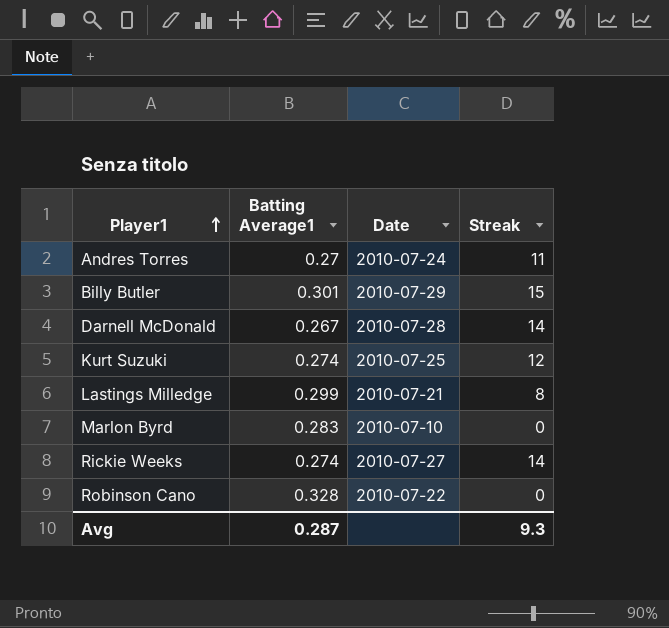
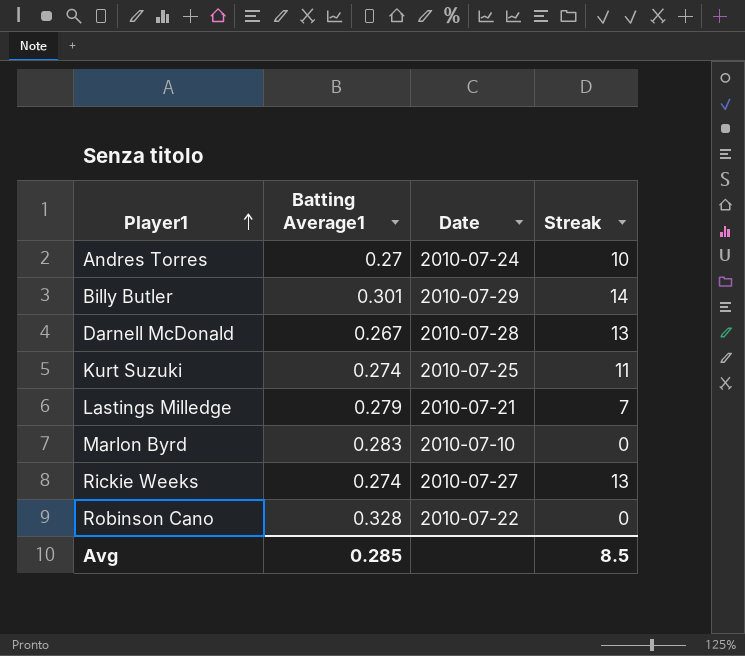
Andres Torres | Streak: 11 -> 10
Billy Butler | Streak: 15 -> 14
Darnell McDonald | Streak: 14 -> 13
Kurt Suzuki | Streak: 12 -> 11
Lastings Milledge | Batting Average1: 0.299 -> 0.279
Lastings Milledge | Streak: 8 -> 7
Rickie Weeks | Streak: 14 -> 13
Avg | Batting Average1: 0.287 -> 0.285
Avg | Streak: 9.3 -> 8.5

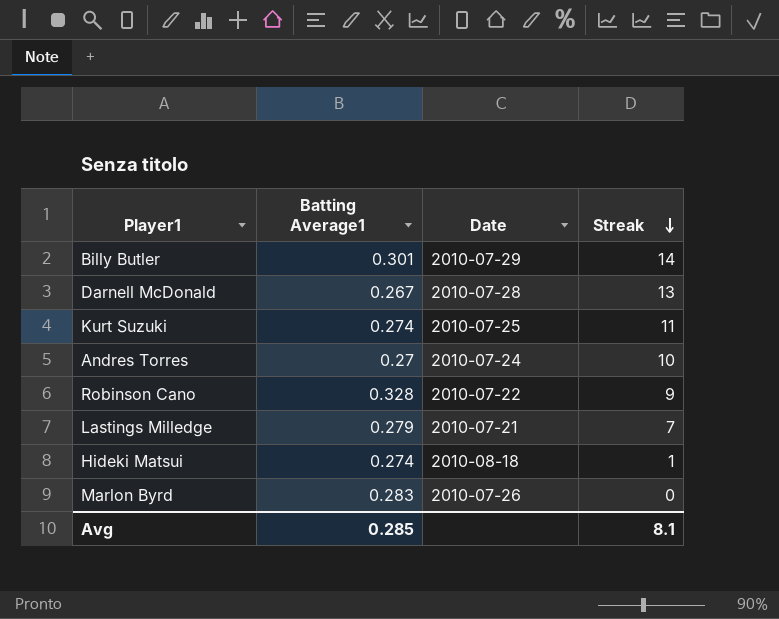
row order: Player1 ascending -> Streak descending
row Rickie Weeks: 0.274 | 2010-07-27 | 13 -> none
Robinson Cano | Streak: 0 -> 9
row Hideki Matsui: none -> 0.274 | 2010-08-18 | 1
Marlon Byrd | Date: 2010-07-10 -> 2010-07-26
Avg | Streak: 8.5 -> 8.1

